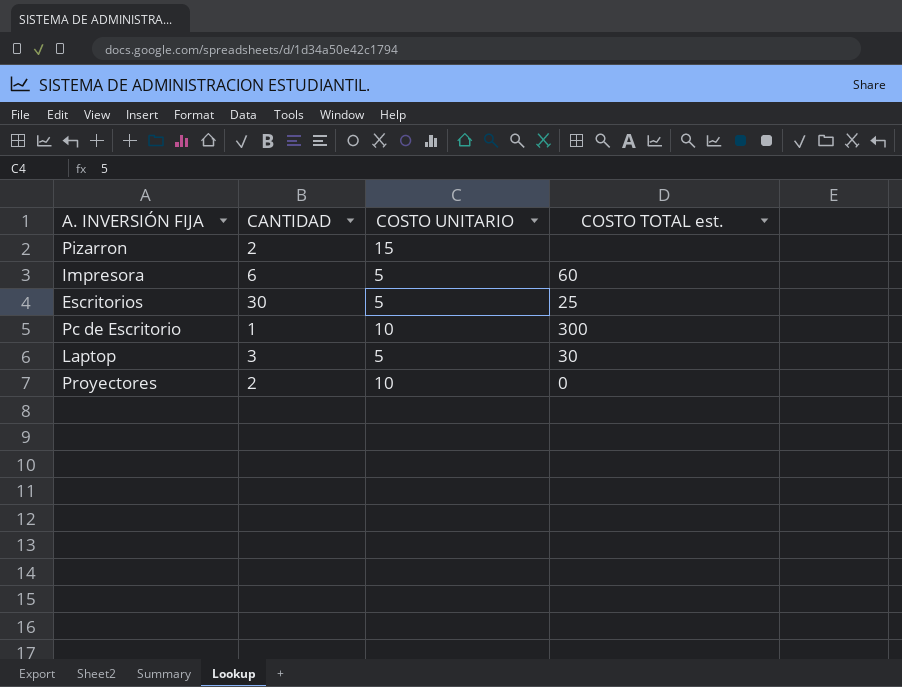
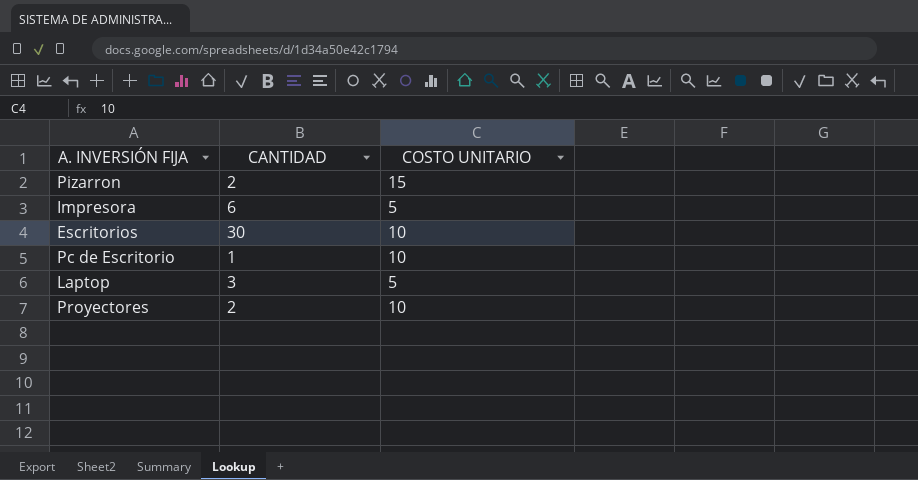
column COSTO TOTAL est. | position: 4 -> none
Escritorios | COSTO UNITARIO: 5 -> 10

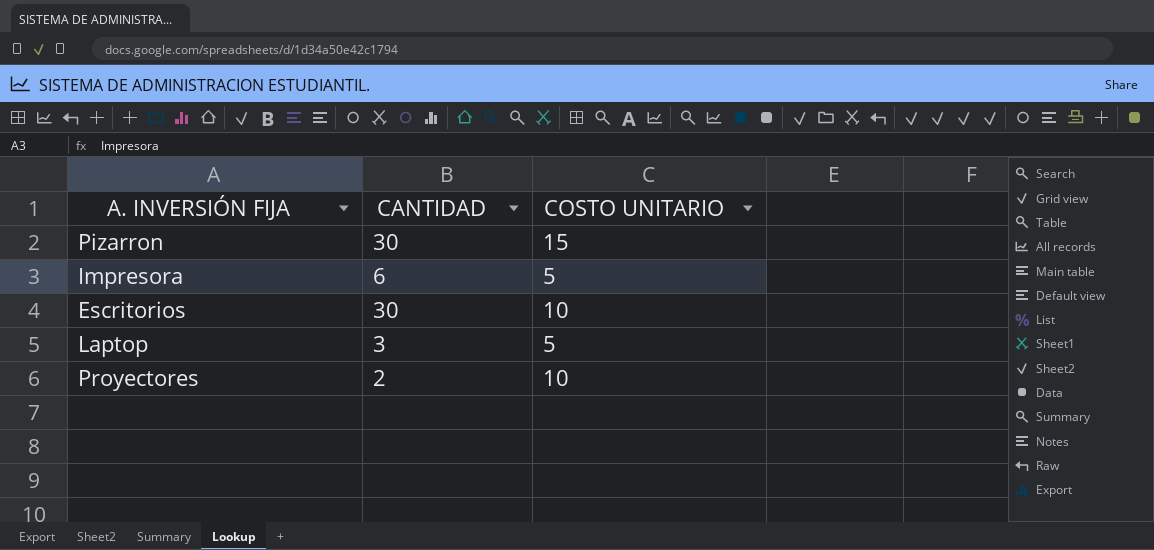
row Pc de Escritorio: 1 | 10 -> none
Pizarron | CANTIDAD: 2 -> 30

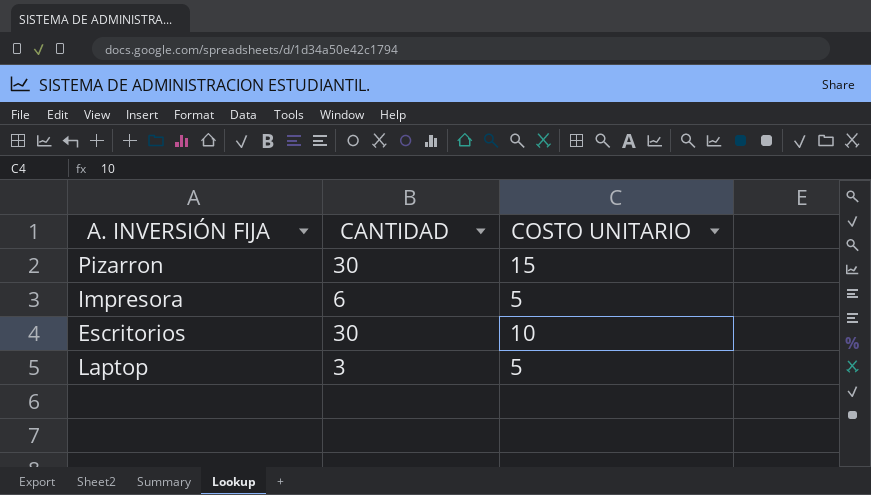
row Proyectores: 2 | 10 -> none

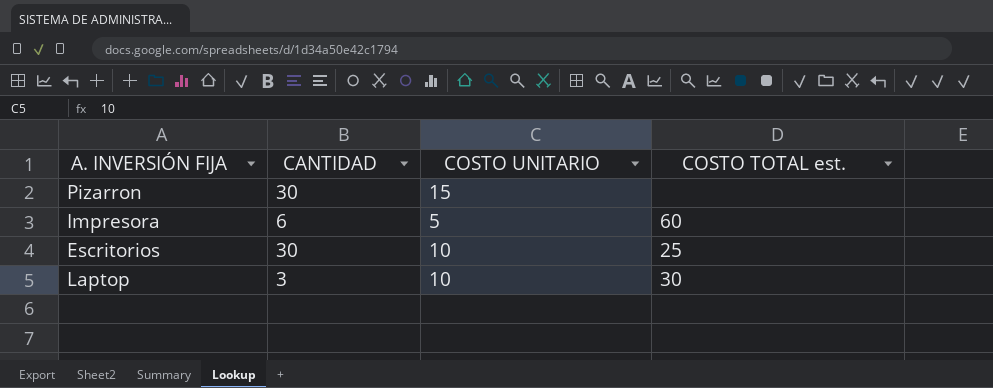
column COSTO TOTAL est. | position: none -> 4
Laptop | COSTO UNITARIO: 5 -> 10

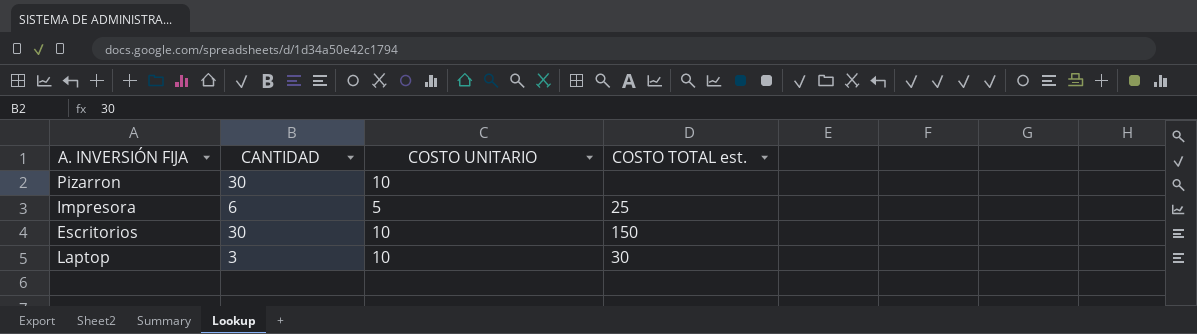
Pizarron | COSTO UNITARIO: 15 -> 10
Impresora | COSTO TOTAL est.: 60 -> 25
Escritorios | COSTO TOTAL est.: 25 -> 150

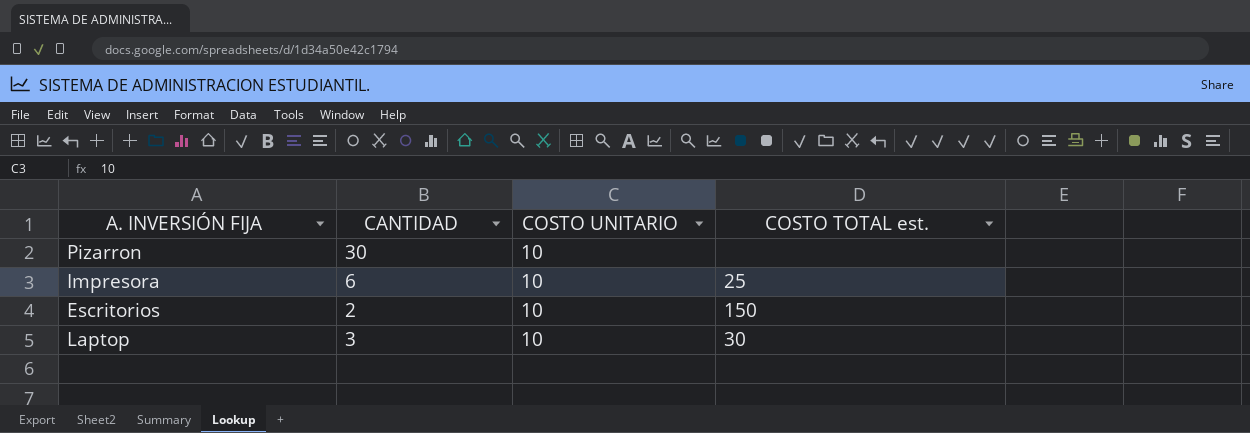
Impresora | COSTO UNITARIO: 5 -> 10
Escritorios | CANTIDAD: 30 -> 2

